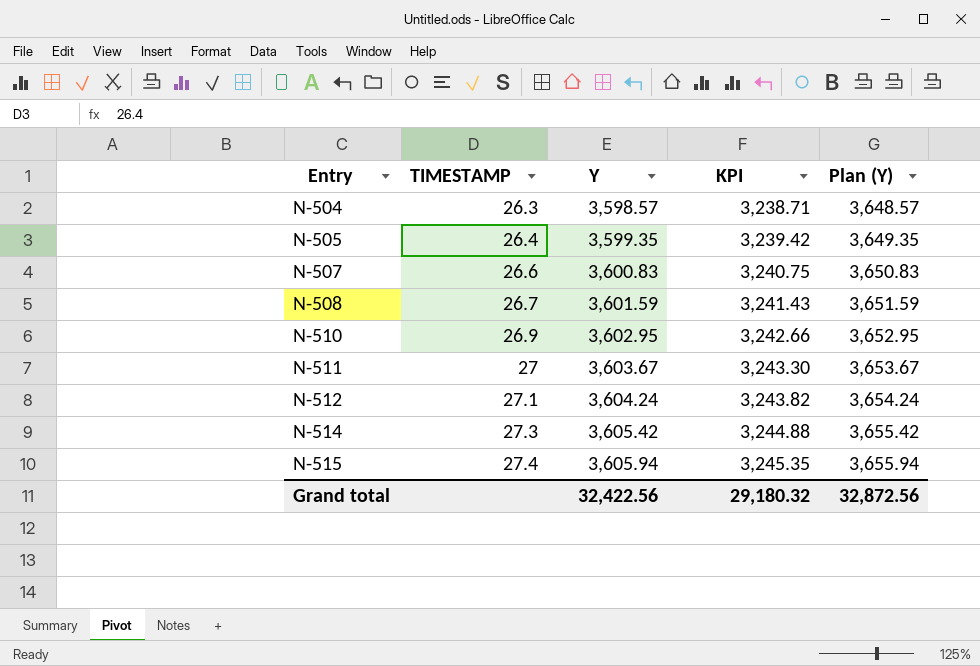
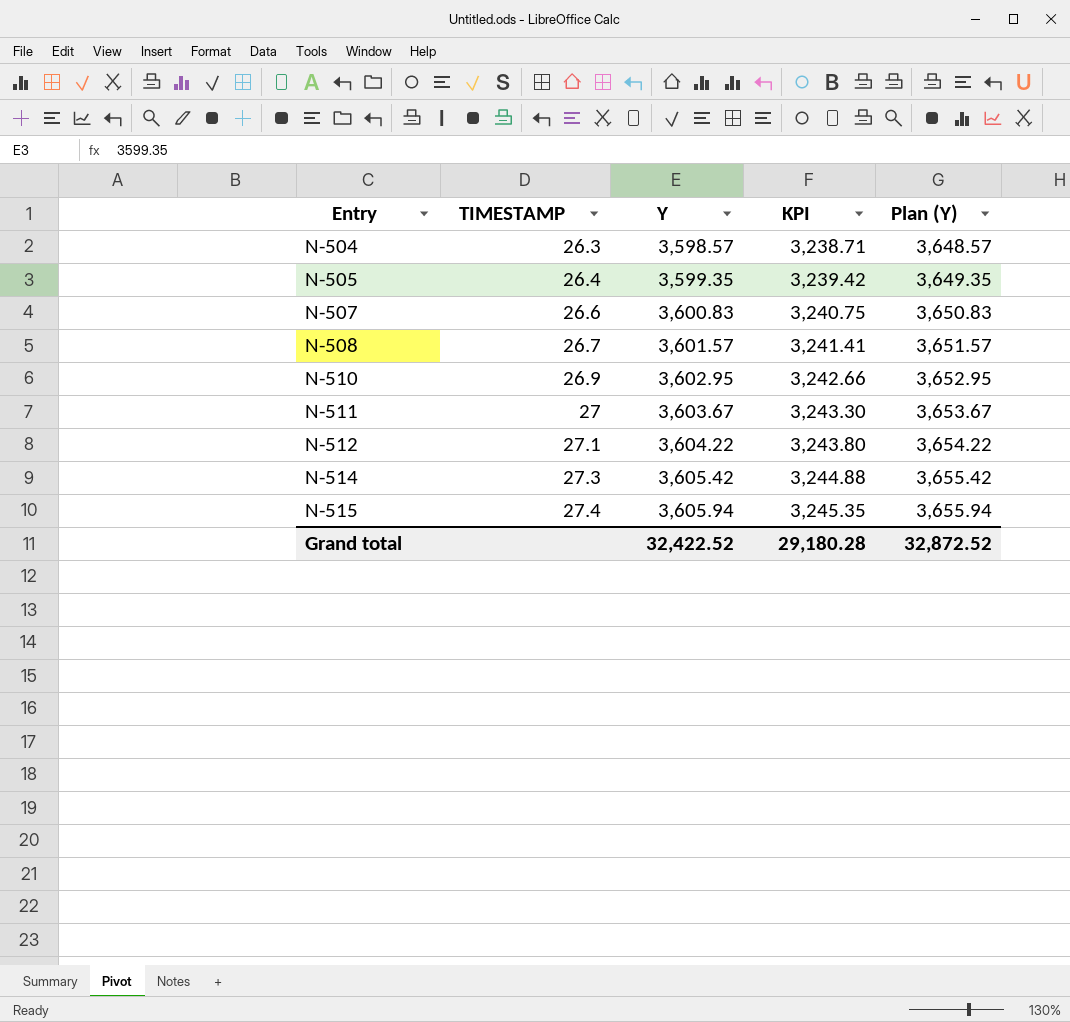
N-508 | Y: 3,601.59 -> 3,601.57
N-508 | KPI: 3,241.43 -> 3,241.41
N-508 | Plan (Y): 3,651.59 -> 3,651.57
N-512 | Y: 3,604.24 -> 3,604.22
N-512 | KPI: 3,243.82 -> 3,243.80
N-512 | Plan (Y): 3,654.24 -> 3,654.22
Grand total | Y: 32,422.56 -> 32,422.52
Grand total | KPI: 29,180.32 -> 29,180.28
Grand total | Plan (Y): 32,872.56 -> 32,872.52

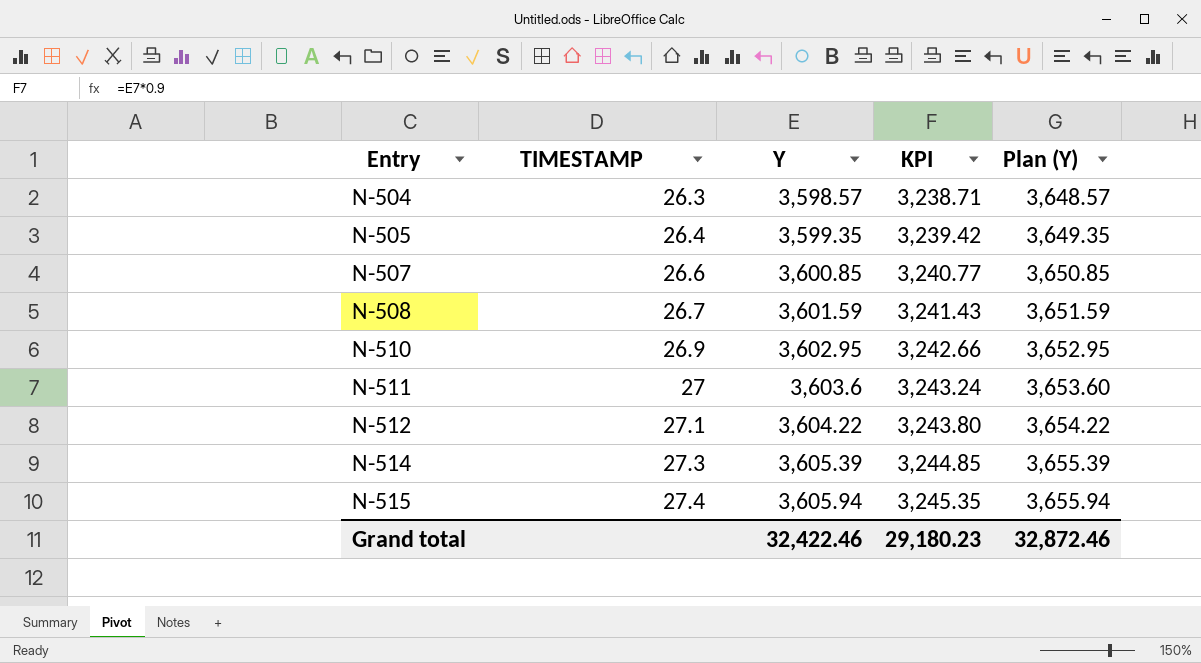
N-507 | Y: 3,600.83 -> 3,600.85
N-507 | KPI: 3,240.75 -> 3,240.77
N-507 | Plan (Y): 3,650.83 -> 3,650.85
N-508 | Y: 3,601.57 -> 3,601.59
N-508 | KPI: 3,241.41 -> 3,241.43
N-508 | Plan (Y): 3,651.57 -> 3,651.59
N-511 | Y: 3,603.67 -> 3,603.6
N-511 | KPI: 3,243.30 -> 3,243.24
N-511 | Plan (Y): 3,653.67 -> 3,653.60
N-514 | Y: 3,605.42 -> 3,605.39
N-514 | KPI: 3,244.88 -> 3,244.85
N-514 | Plan (Y): 3,655.42 -> 3,655.39
Grand total | Y: 32,422.52 -> 32,422.46
Grand total | KPI: 29,180.28 -> 29,180.23
Grand total | Plan (Y): 32,872.52 -> 32,872.46

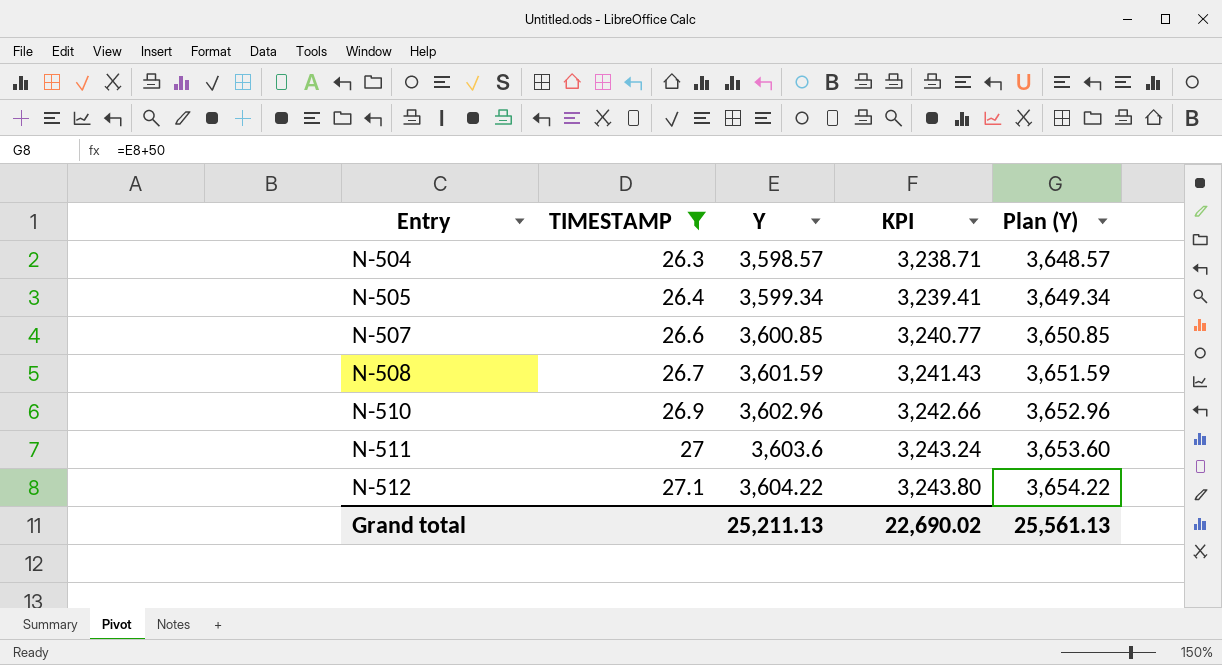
filter: none -> TIMESTAMP <= 27.1
N-505 | Y: 3,599.35 -> 3,599.34
N-505 | KPI: 3,239.42 -> 3,239.41
N-505 | Plan (Y): 3,649.35 -> 3,649.34
N-510 | Y: 3,602.95 -> 3,602.96
N-510 | Plan (Y): 3,652.95 -> 3,652.96
Grand total | Y: 32,422.46 -> 25,211.13
Grand total | KPI: 29,180.23 -> 22,690.02
Grand total | Plan (Y): 32,872.46 -> 25,561.13

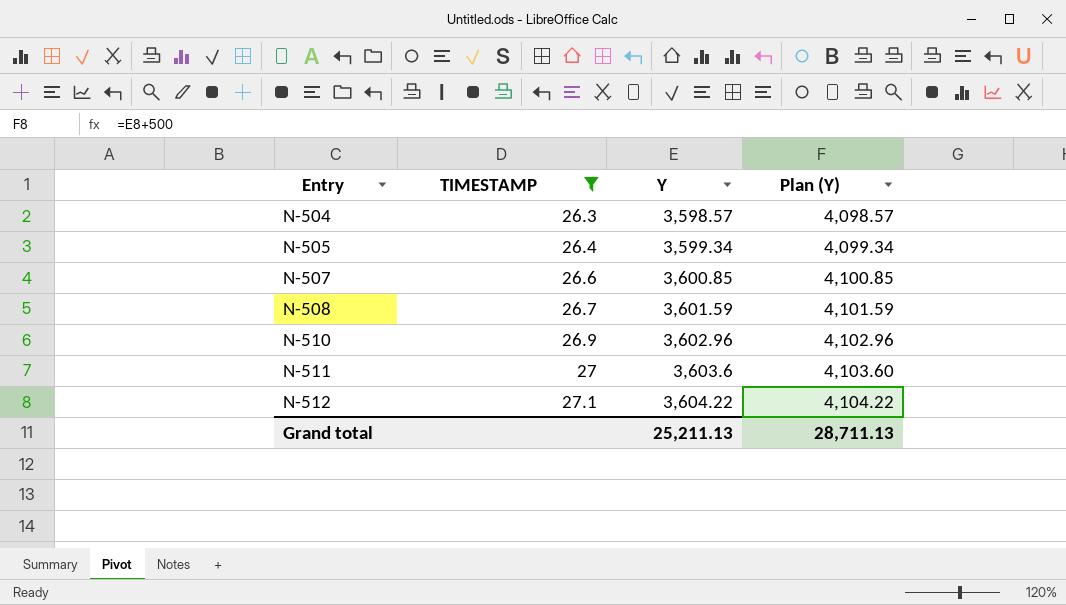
column KPI | formula: [Y] * 0.9 -> none
column Plan (Y) | formula: [Y] + 50 -> [Y] + 500
Grand total | Plan (Y): 25,561.13 -> 28,711.13

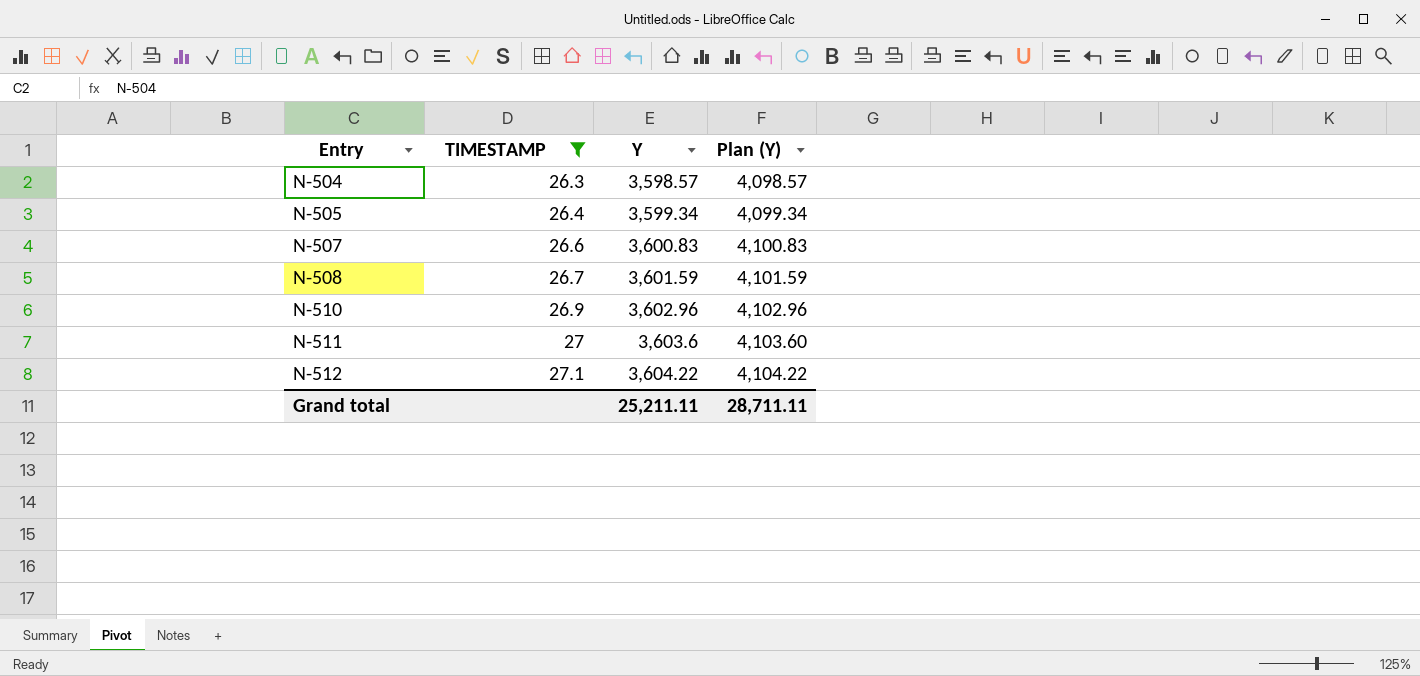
N-507 | Y: 3,600.85 -> 3,600.83
N-507 | Plan (Y): 4,100.85 -> 4,100.83
Grand total | Y: 25,211.13 -> 25,211.11
Grand total | Plan (Y): 28,711.13 -> 28,711.11

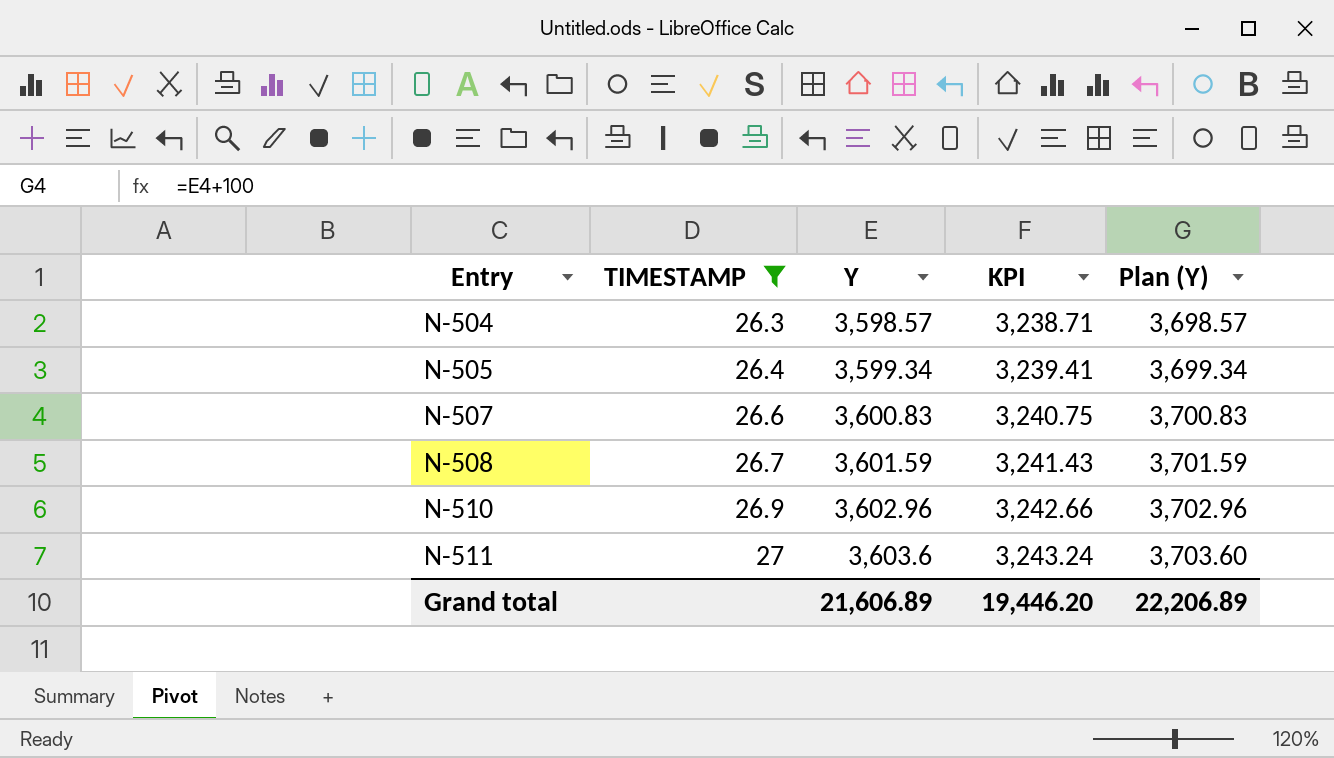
column KPI | formula: none -> [Y] * 0.9
column Plan (Y) | formula: [Y] + 500 -> [Y] + 100
row N-512: 27.1 | 3,604.22 | 4,104.22 -> none
Grand total | Y: 25,211.11 -> 21,606.89
Grand total | Plan (Y): 28,711.11 -> 22,206.89

